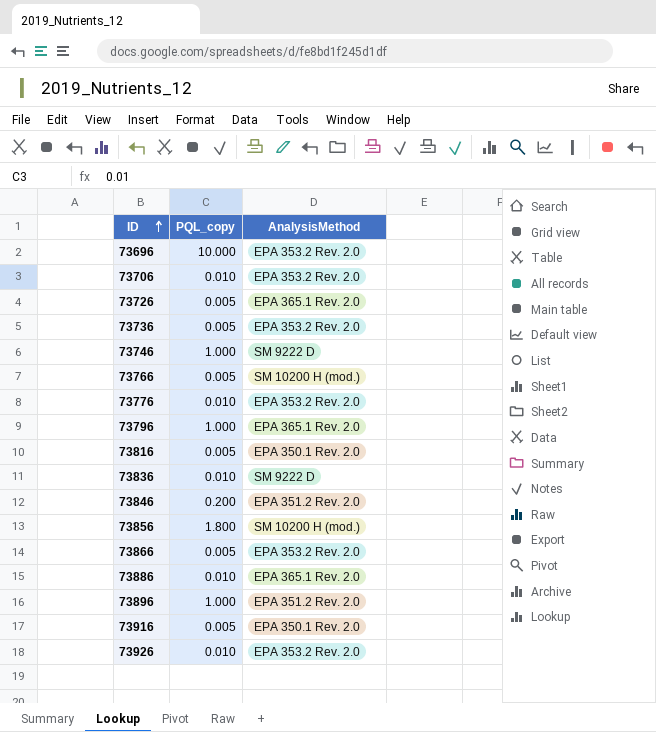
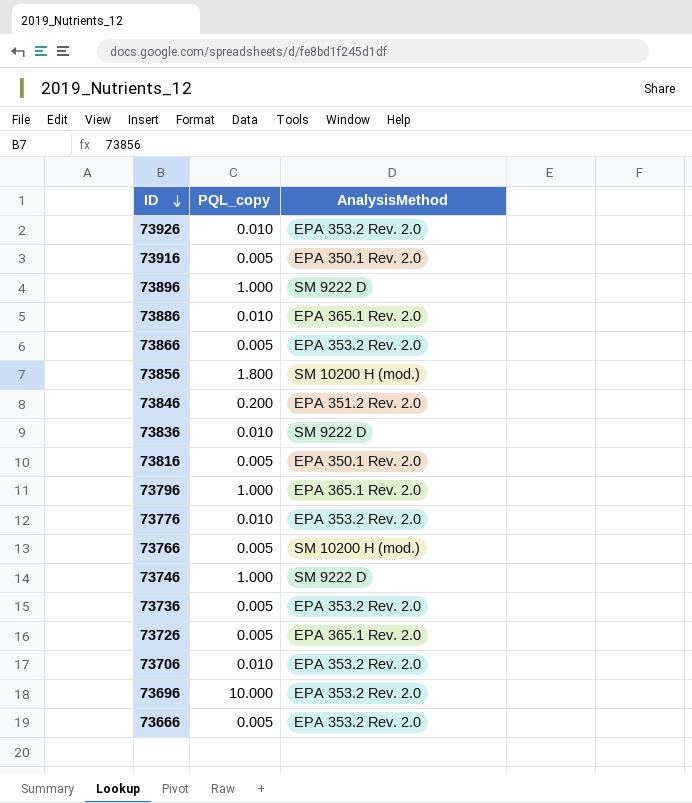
row order: ID ascending -> ID descending
73896 | AnalysisMethod: EPA 351.2 Rev. 2.0 -> SM 9222 D
row 73666: none -> 0.005 | EPA 353.2 Rev. 2.0

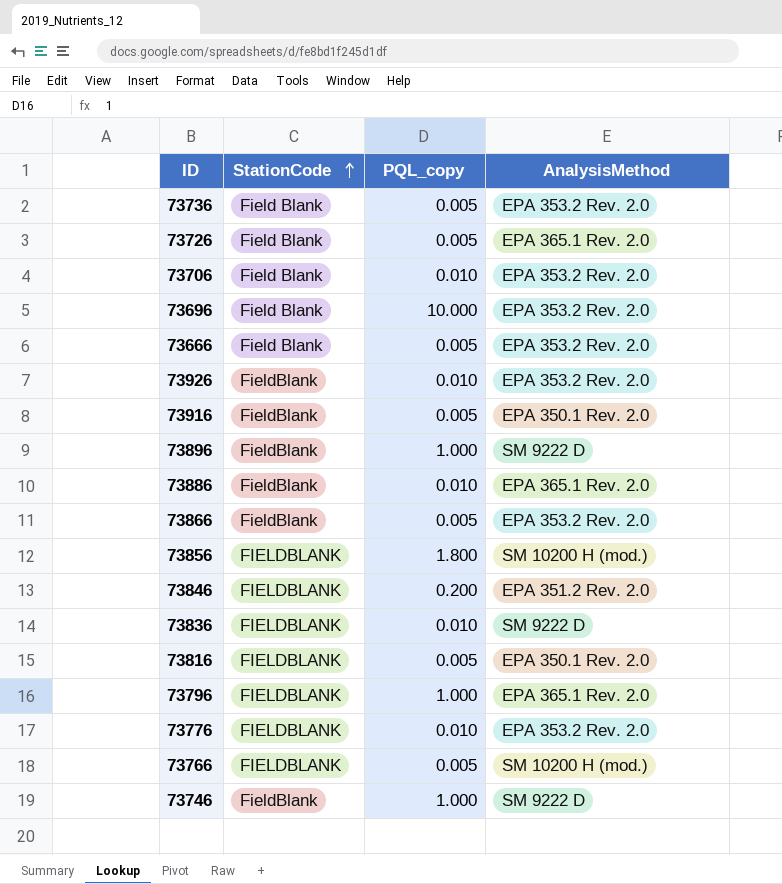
row order: ID descending -> StationCode ascending
column StationCode | position: none -> 2

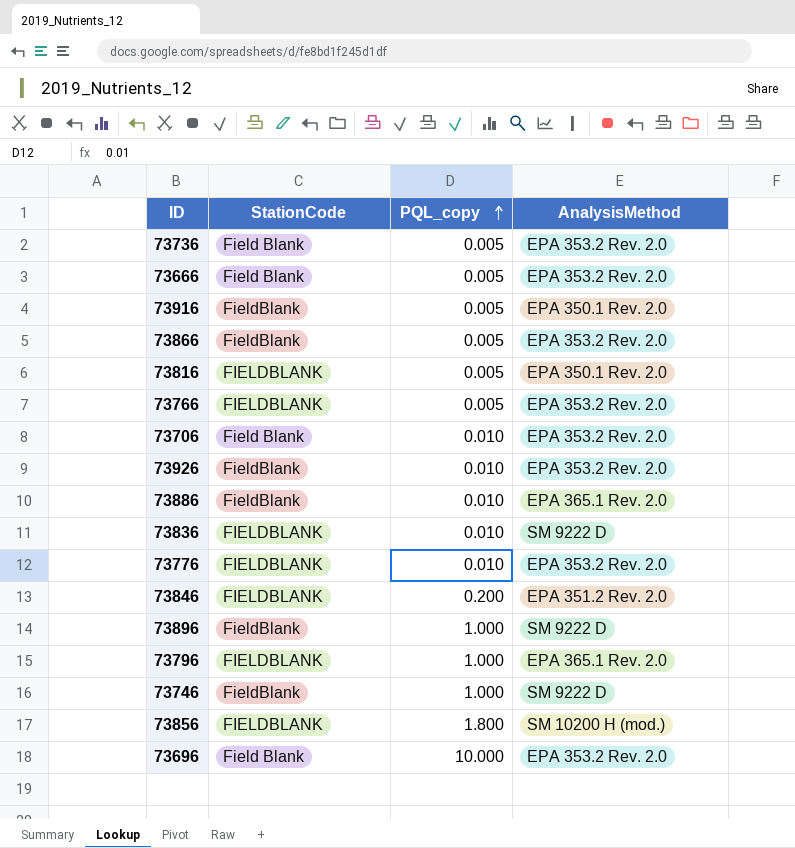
row order: StationCode ascending -> PQL_copy ascending
row 73726: Field Blank | 0.005 | EPA 365.1 Rev. 2.0 -> none
73766 | AnalysisMethod: SM 10200 H (mod.) -> EPA 353.2 Rev. 2.0

